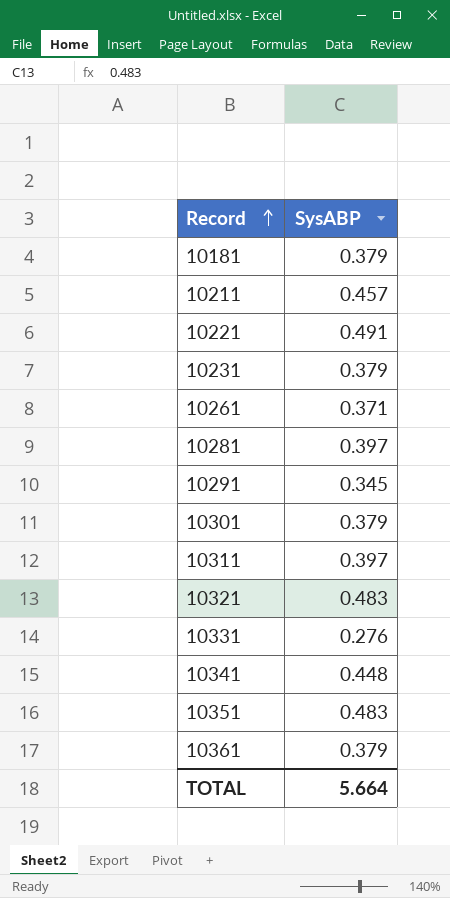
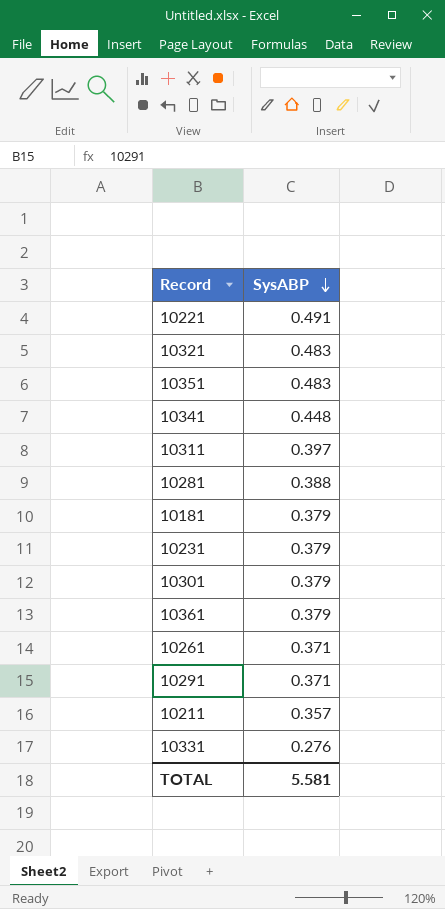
row order: Record ascending -> SysABP descending
10281 | SysABP: 0.397 -> 0.388
10291 | SysABP: 0.345 -> 0.371
10211 | SysABP: 0.457 -> 0.357
TOTAL | SysABP: 5.664 -> 5.581

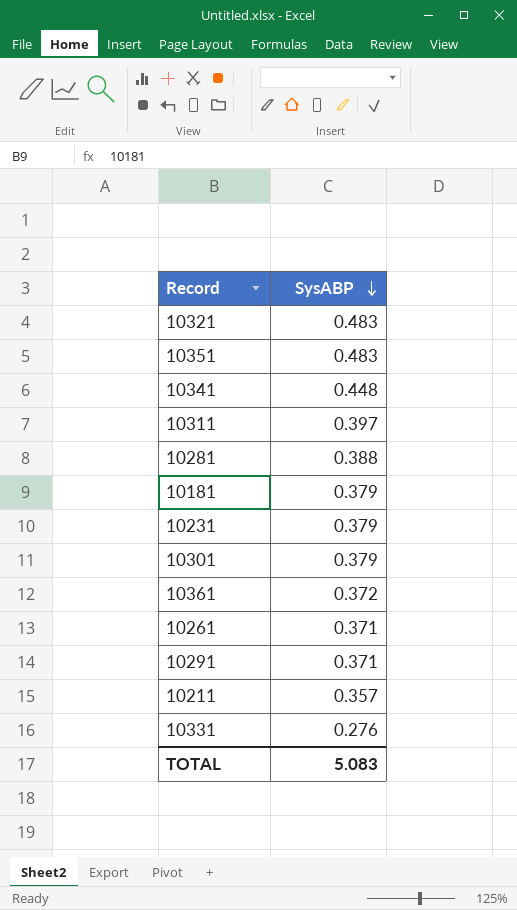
row 10221: 0.491 -> none
10361 | SysABP: 0.379 -> 0.372
TOTAL | SysABP: 5.581 -> 5.083

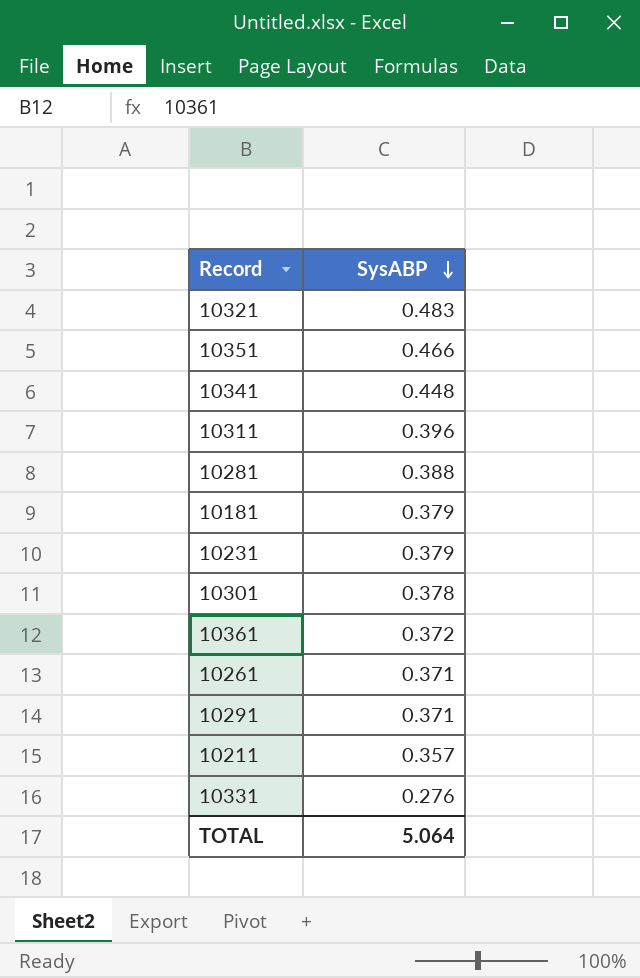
10351 | SysABP: 0.483 -> 0.466
10311 | SysABP: 0.397 -> 0.396
10301 | SysABP: 0.379 -> 0.378
TOTAL | SysABP: 5.083 -> 5.064

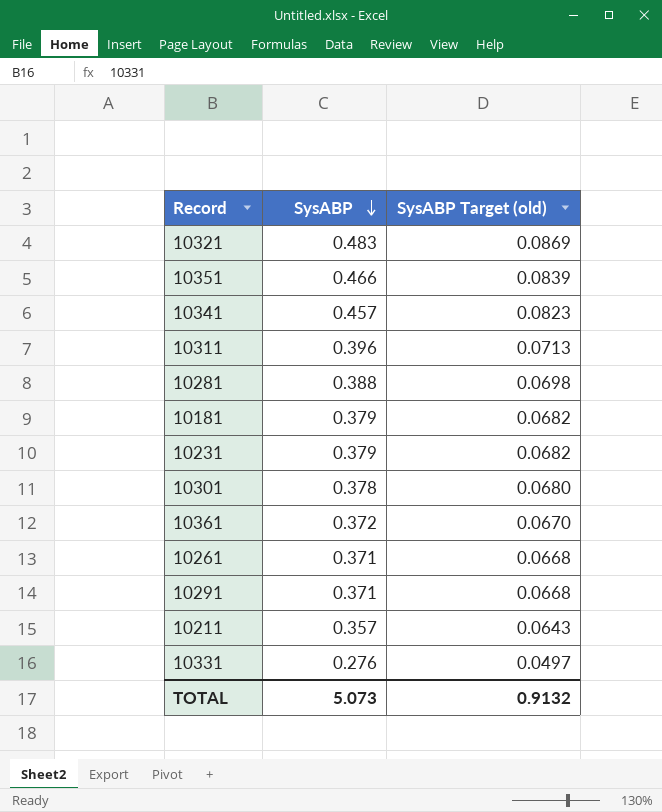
column SysABP Target (old) | formula: none -> [SysABP] * 0.18
10341 | SysABP: 0.448 -> 0.457
TOTAL | SysABP: 5.064 -> 5.073

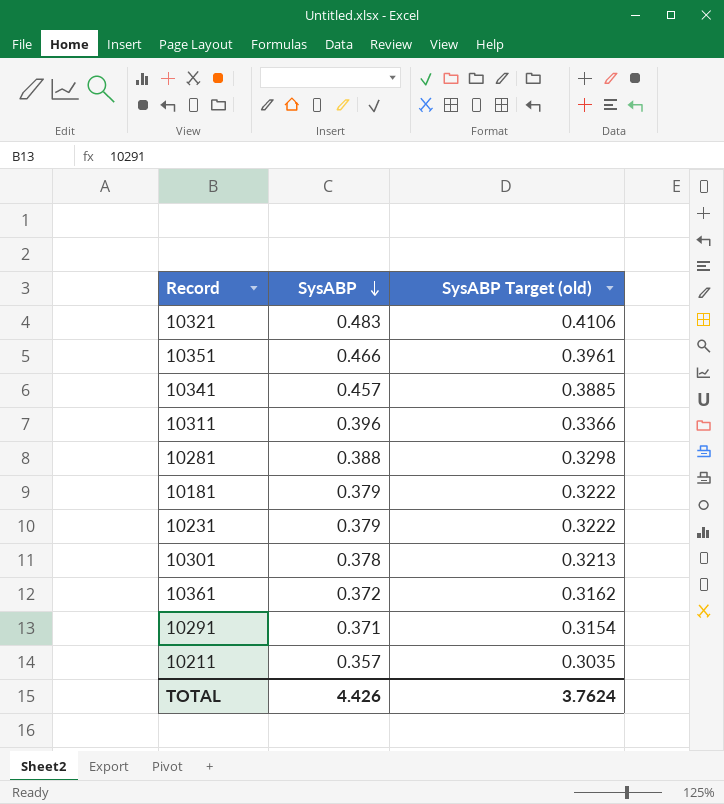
column SysABP Target (old) | formula: [SysABP] * 0.18 -> [SysABP] * 0.85
row 10261: 0.371 | 0.0668 -> none
row 10331: 0.276 | 0.0497 -> none
TOTAL | SysABP: 5.073 -> 4.426
TOTAL | SysABP Target (old): 0.9132 -> 3.7624

